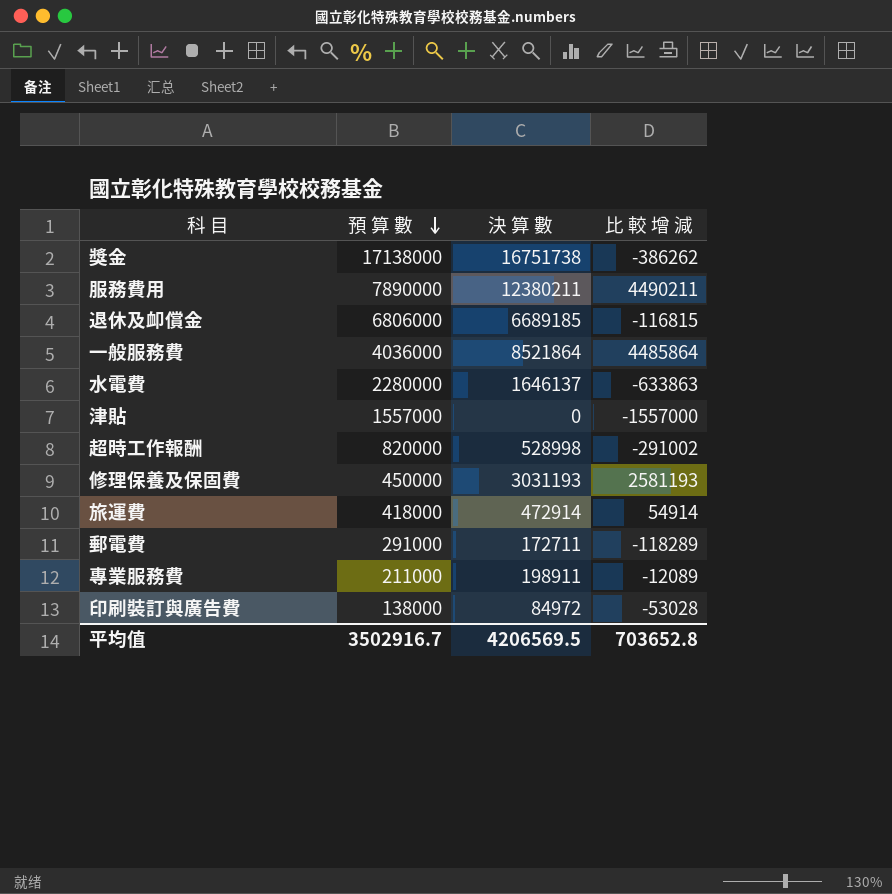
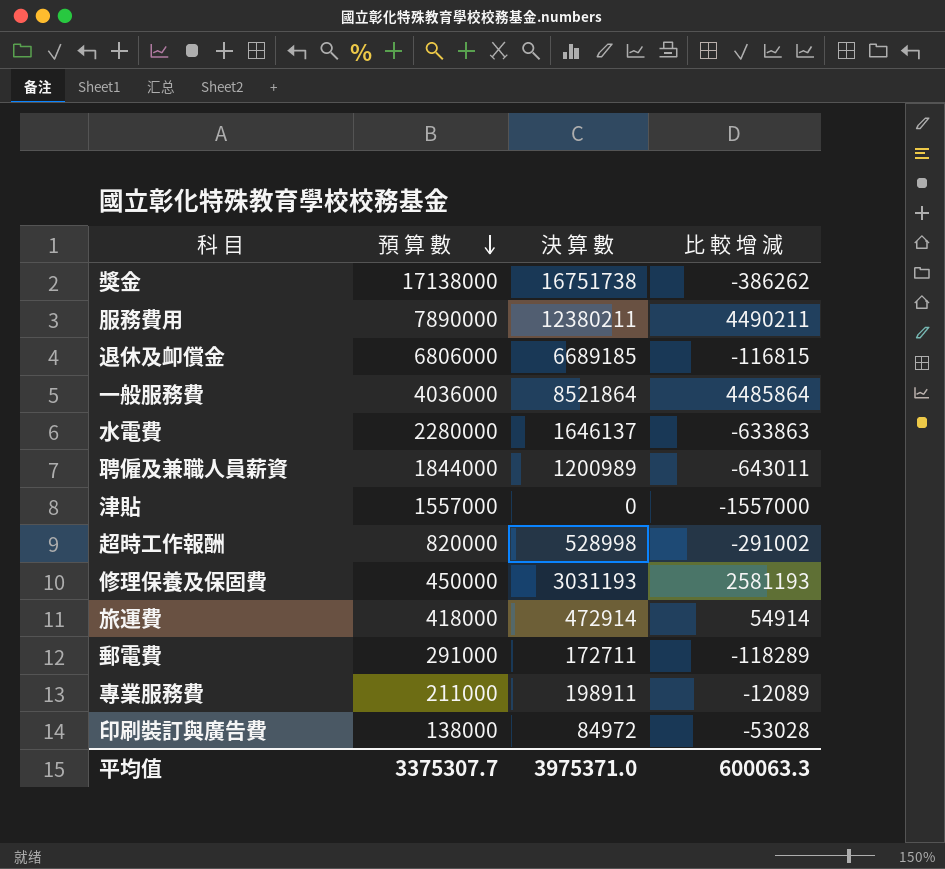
row 聘僱及兼職人員薪資: none -> 1844000 | 1200989 | -643011
平均值 | 預 算 數: 3502916.7 -> 3375307.7
平均值 | 決 算 數: 4206569.5 -> 3975371.0
平均值 | 比 較 增 減: 703652.8 -> 600063.3

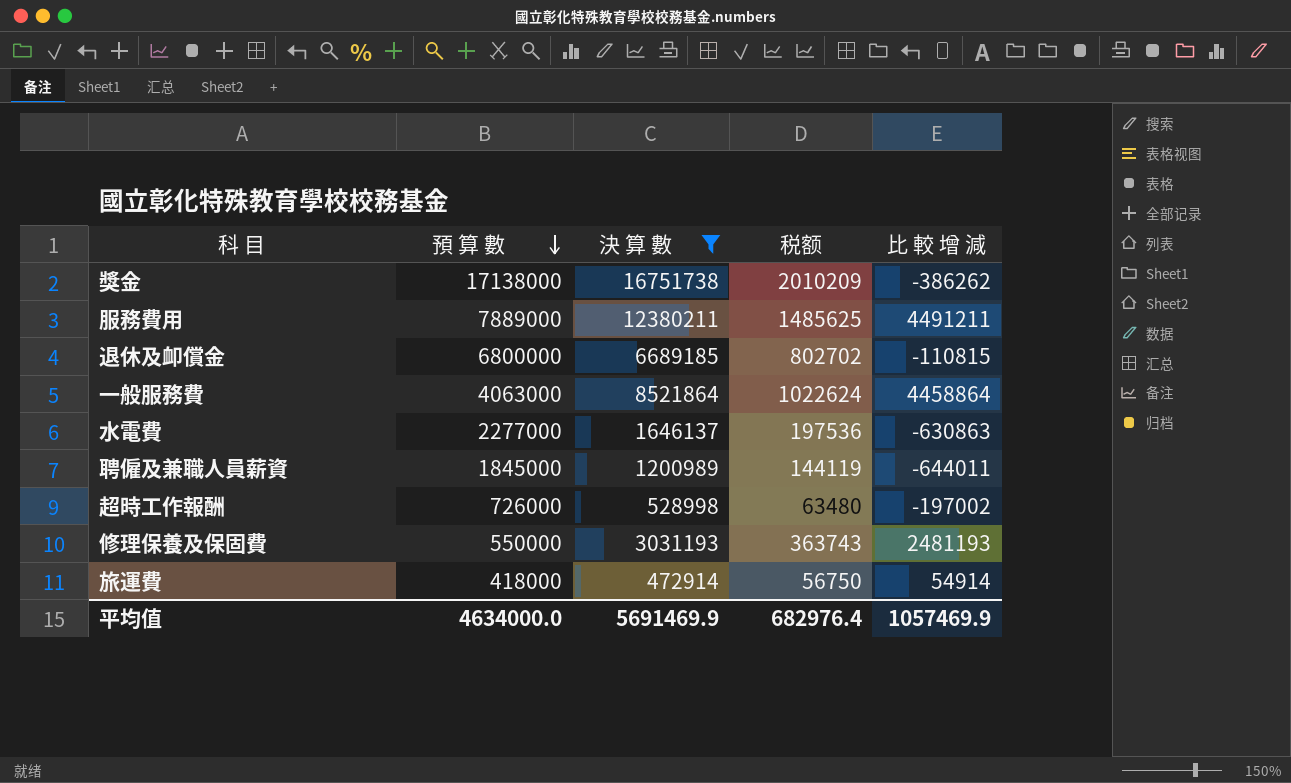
filter: none -> 決 算 數 >= 472914
column 税额 | formula: none -> [決 算 數] * 0.12
服務費用 | 預 算 數: 7890000 -> 7889000
服務費用 | 比 較 增 減: 4490211 -> 4491211
退休及卹償金 | 預 算 數: 6806000 -> 6800000
退休及卹償金 | 比 較 增 減: -116815 -> -110815
一般服務費 | 預 算 數: 4036000 -> 4063000
一般服務費 | 比 較 增 減: 4485864 -> 4458864
水電費 | 預 算 數: 2280000 -> 2277000
水電費 | 比 較 增 減: -633863 -> -630863
聘僱及兼職人員薪資 | 預 算 數: 1844000 -> 1845000
聘僱及兼職人員薪資 | 比 較 增 減: -643011 -> -644011
超時工作報酬 | 預 算 數: 820000 -> 726000
超時工作報酬 | 比 較 增 減: -291002 -> -197002
修理保養及保固費 | 預 算 數: 450000 -> 550000
修理保養及保固費 | 比 較 增 減: 2581193 -> 2481193
平均值 | 預 算 數: 3375307.7 -> 4634000.0
平均值 | 決 算 數: 3975371.0 -> 5691469.9
平均值 | 比 較 增 減: 600063.3 -> 1057469.9

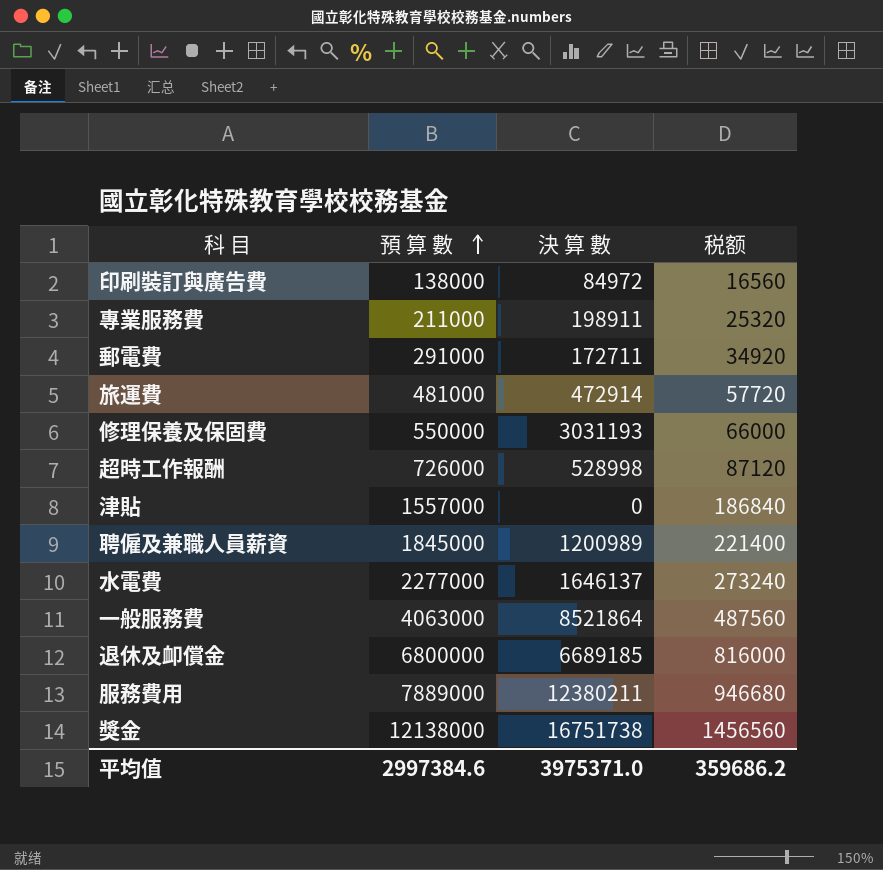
filter: 決 算 數 >= 472914 -> none
row order: 預 算 數 descending -> 預 算 數 ascending
column 比 較 增 減 | formula: [決 算 數] - [預 算 數] -> none
column 税额 | formula: [決 算 數] * 0.12 -> [預 算 數] * 0.12
旅運費 | 預 算 數: 418000 -> 481000
獎金 | 預 算 數: 17138000 -> 12138000
平均值 | 預 算 數: 4634000.0 -> 2997384.6
平均值 | 決 算 數: 5691469.9 -> 3975371.0
平均值 | 税额: 682976.4 -> 359686.2

